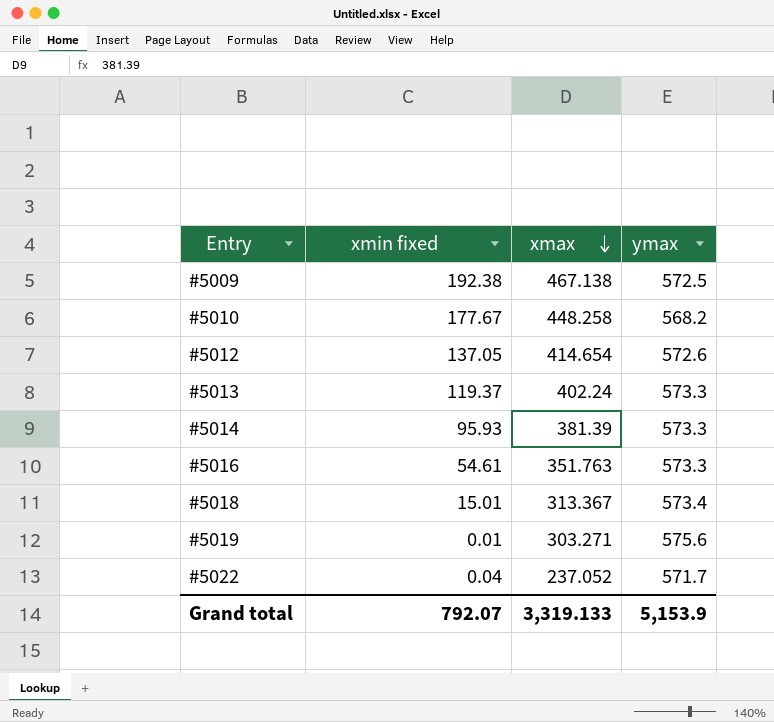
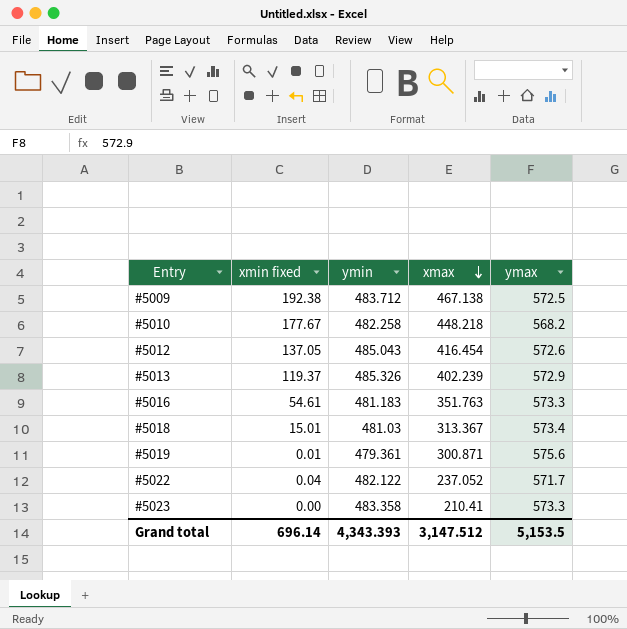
column ymin | position: none -> 3
row #5014: 95.93 | 381.39 | 573.3 -> none
#5010 | xmax: 448.258 -> 448.218
#5012 | xmax: 414.654 -> 416.454
#5013 | xmax: 402.24 -> 402.239
#5013 | ymax: 573.3 -> 572.9
#5019 | xmax: 303.271 -> 300.871
row #5023: none -> 0.00 | 483.358 | 210.41 | 573.3
Grand total | xmin fixed: 792.07 -> 696.14
Grand total | xmax: 3,319.133 -> 3,147.512
Grand total | ymax: 5,153.9 -> 5,153.5

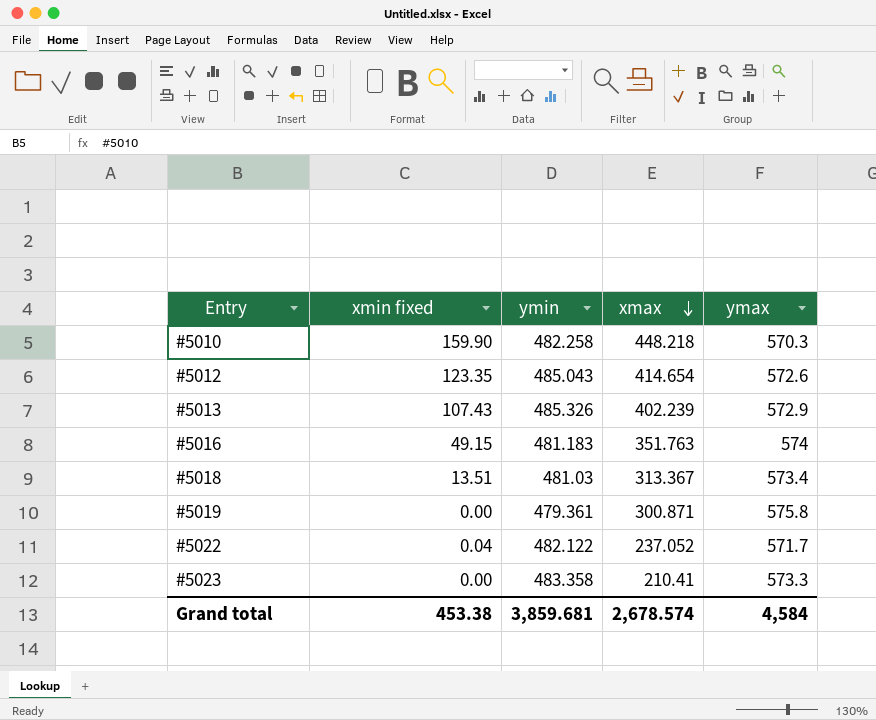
row #5009: 192.38 | 483.712 | 467.138 | 572.5 -> none
#5010 | xmin fixed: 177.67 -> 159.90
#5010 | ymax: 568.2 -> 570.3
#5012 | xmin fixed: 137.05 -> 123.35
#5012 | xmax: 416.454 -> 414.654
#5013 | xmin fixed: 119.37 -> 107.43
#5016 | xmin fixed: 54.61 -> 49.15
#5016 | ymax: 573.3 -> 574
#5018 | xmin fixed: 15.01 -> 13.51
#5019 | xmin fixed: 0.01 -> 0.00
#5019 | ymax: 575.6 -> 575.8
Grand total | xmin fixed: 696.14 -> 453.38
Grand total | ymin: 4,343.393 -> 3,859.681
Grand total | xmax: 3,147.512 -> 2,678.574
Grand total | ymax: 5,153.5 -> 4,584

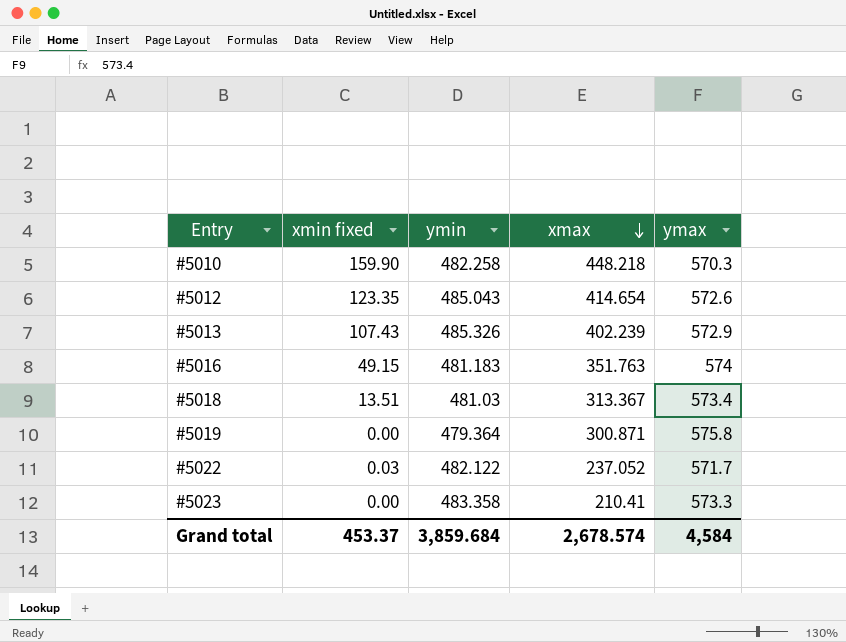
#5019 | ymin: 479.361 -> 479.364
#5022 | xmin fixed: 0.04 -> 0.03
Grand total | xmin fixed: 453.38 -> 453.37
Grand total | ymin: 3,859.681 -> 3,859.684

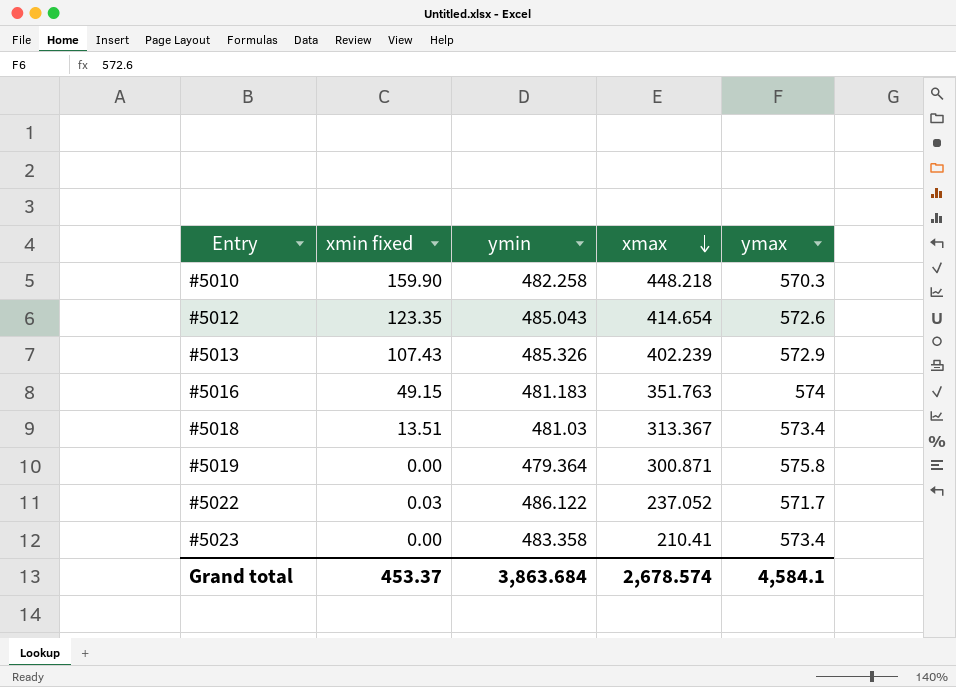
#5022 | ymin: 482.122 -> 486.122
#5023 | ymax: 573.3 -> 573.4
Grand total | ymin: 3,859.684 -> 3,863.684
Grand total | ymax: 4,584 -> 4,584.1

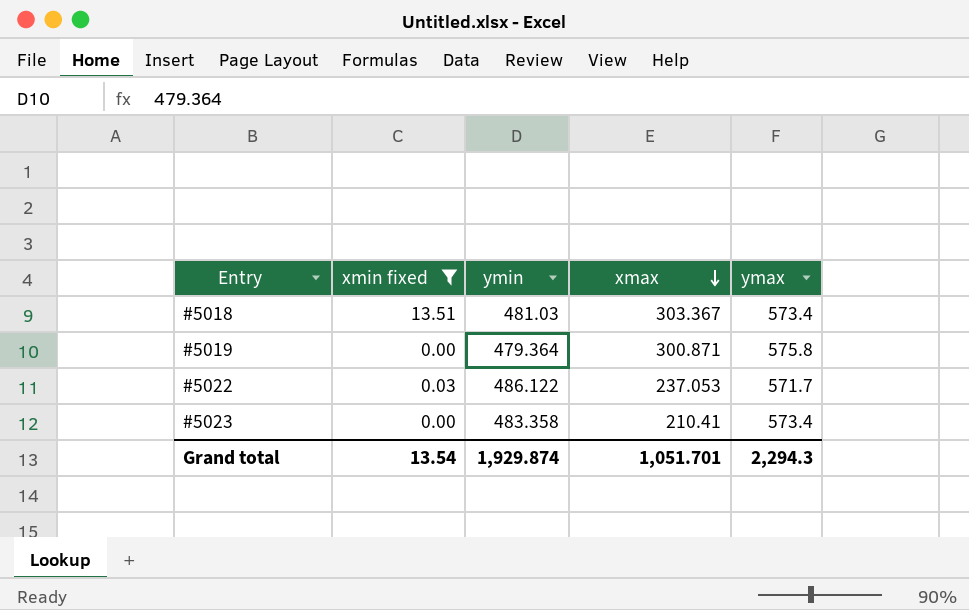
filter: none -> xmin fixed <= 13.51
#5018 | xmax: 313.367 -> 303.367
#5022 | xmax: 237.052 -> 237.053
Grand total | xmin fixed: 453.37 -> 13.54
Grand total | ymin: 3,863.684 -> 1,929.874
Grand total | xmax: 2,678.574 -> 1,051.701
Grand total | ymax: 4,584.1 -> 2,294.3

